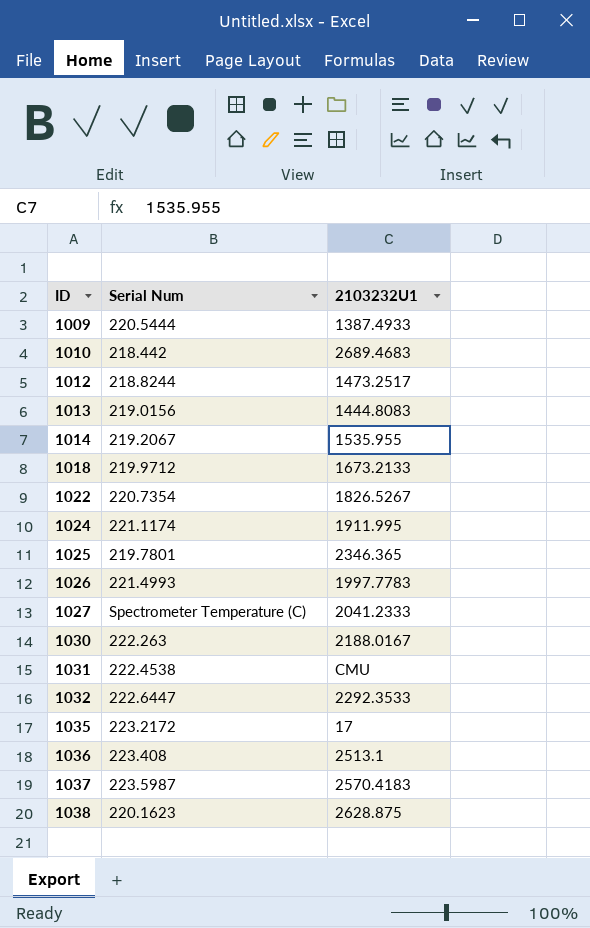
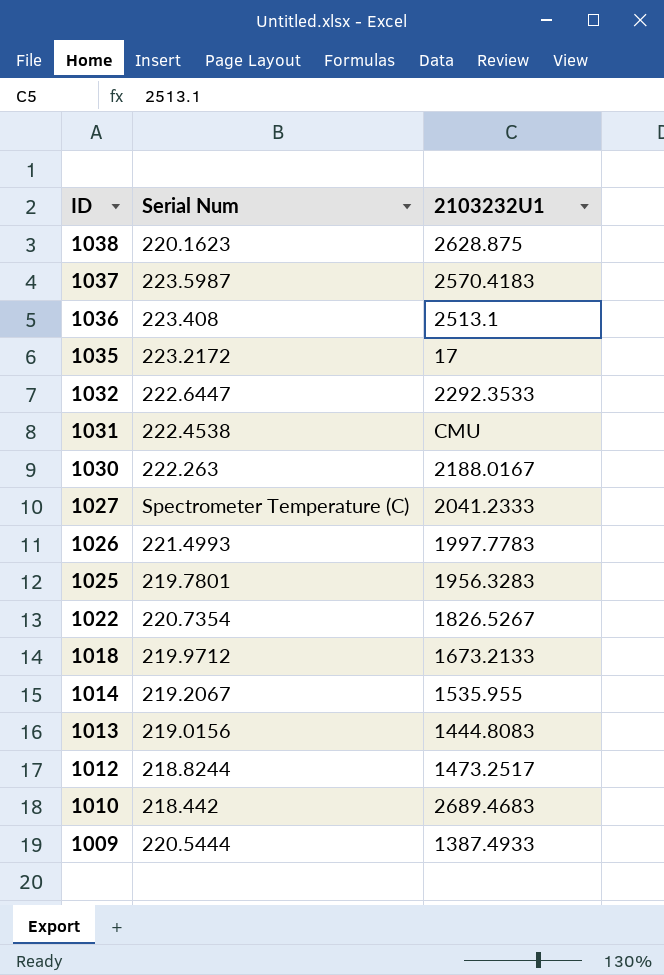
row order: ID ascending -> ID descending
row 1024: 221.1174 | 1911.995 -> none
1025 | 2103232U1: 2346.365 -> 1956.3283

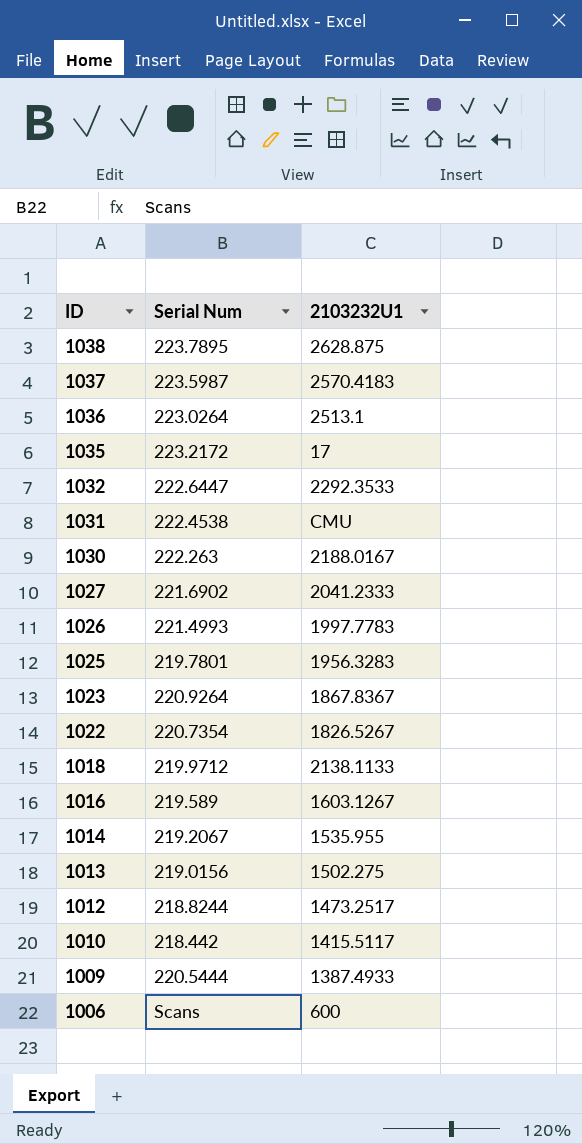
1038 | Serial Num: 220.1623 -> 223.7895
1036 | Serial Num: 223.408 -> 223.0264
1027 | Serial Num: Spectrometer Temperature (C) -> 221.6902
row 1023: none -> 220.9264 | 1867.8367
1018 | 2103232U1: 1673.2133 -> 2138.1133
row 1016: none -> 219.589 | 1603.1267
1013 | 2103232U1: 1444.8083 -> 1502.275
1010 | 2103232U1: 2689.4683 -> 1415.5117
row 1006: none -> Scans | 600

